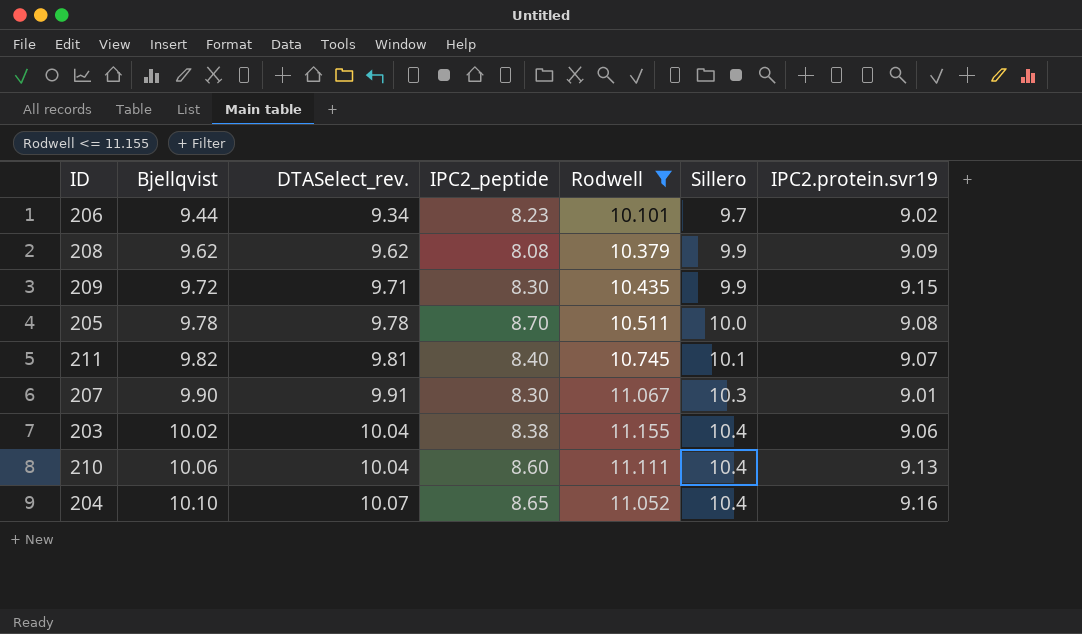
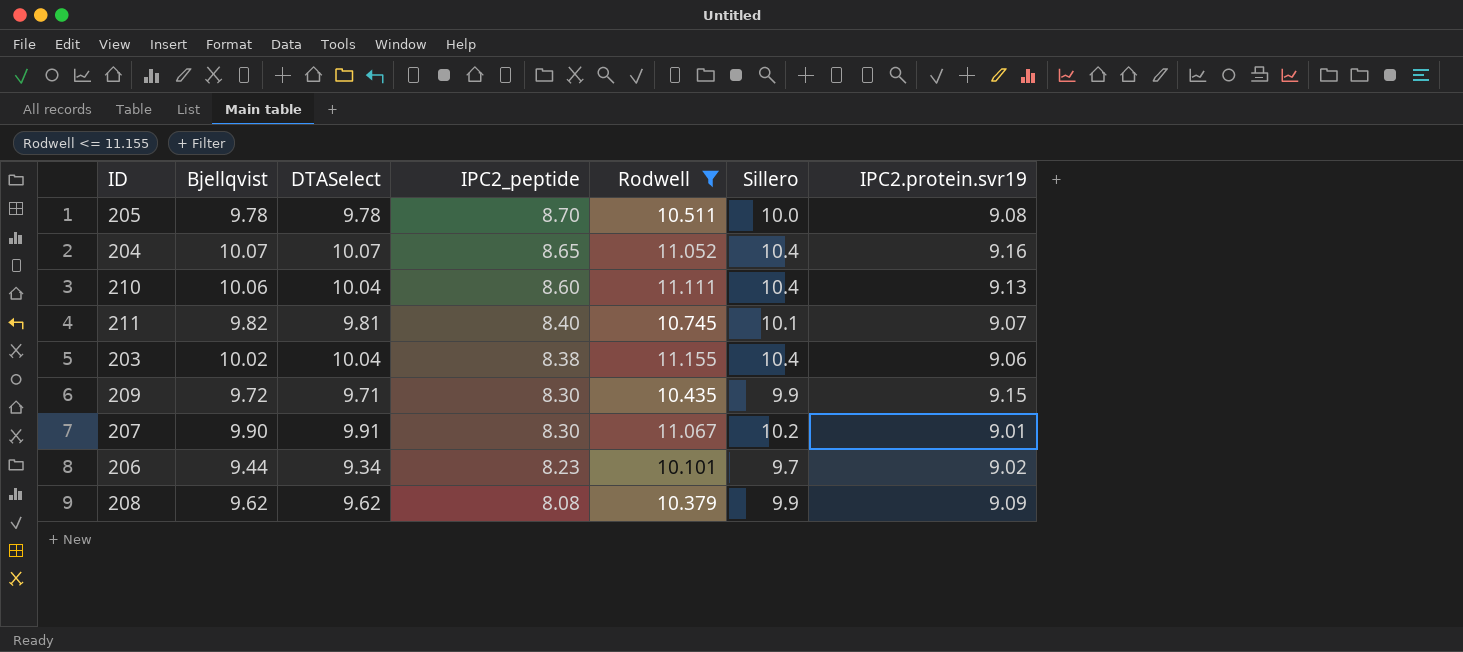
row order: Bjellqvist ascending -> IPC2_peptide descending
column name: DTASelect_rev. -> DTASelect
204 | Bjellqvist: 10.10 -> 10.07
207 | Sillero: 10.3 -> 10.2

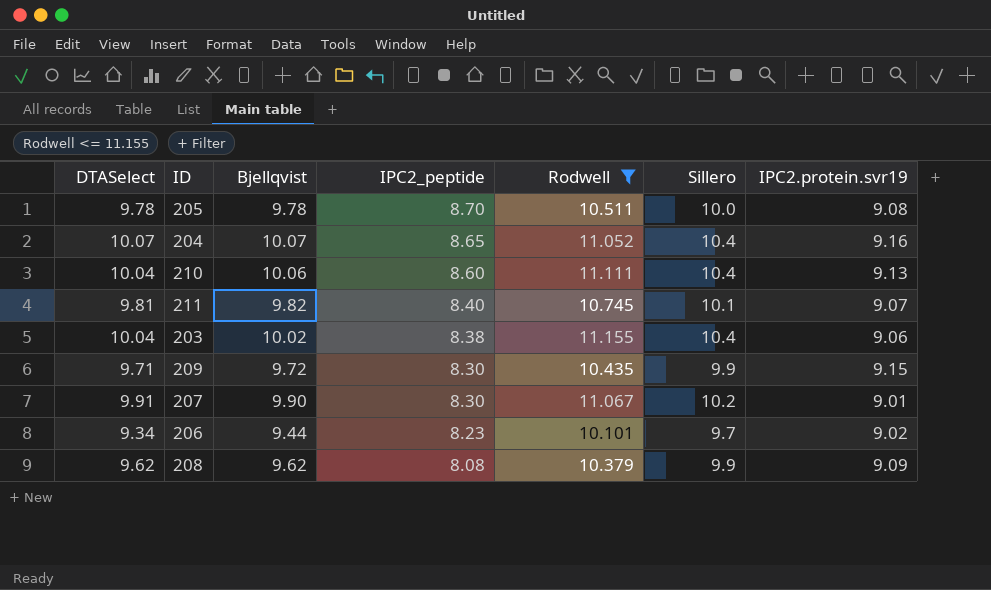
column DTASelect | position: 3 -> 1

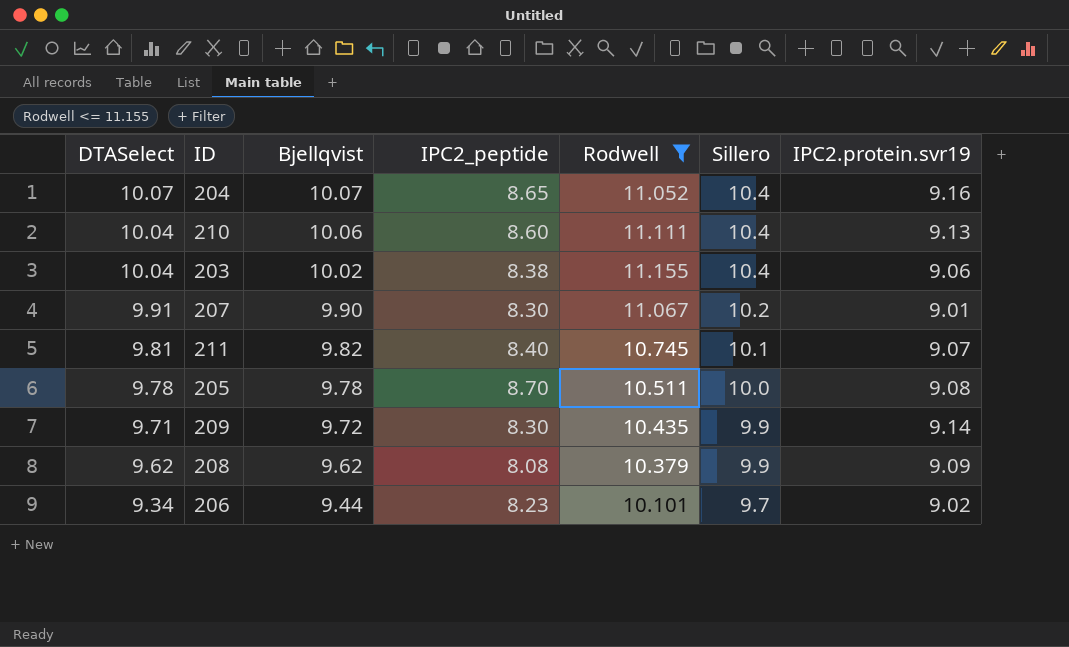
row order: IPC2_peptide descending -> DTASelect descending
209 | IPC2.protein.svr19: 9.15 -> 9.14

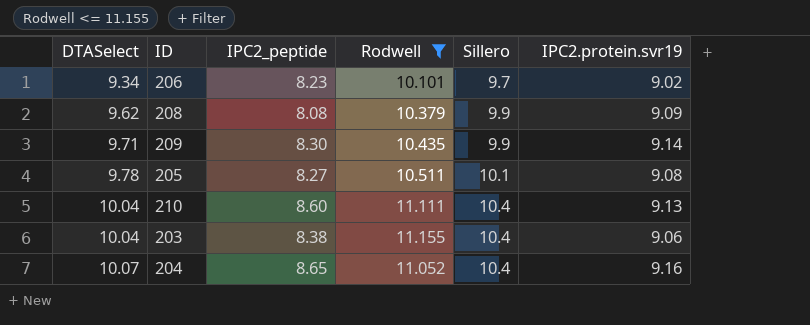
row order: DTASelect descending -> DTASelect ascending
column Bjellqvist | position: 3 -> none
row 207: 9.91 | 9.90 | 8.30 | 11.067 | 10.2 | 9.01 -> none
row 211: 9.81 | 9.82 | 8.40 | 10.745 | 10.1 | 9.07 -> none
205 | IPC2_peptide: 8.70 -> 8.27
205 | Sillero: 10.0 -> 10.1

